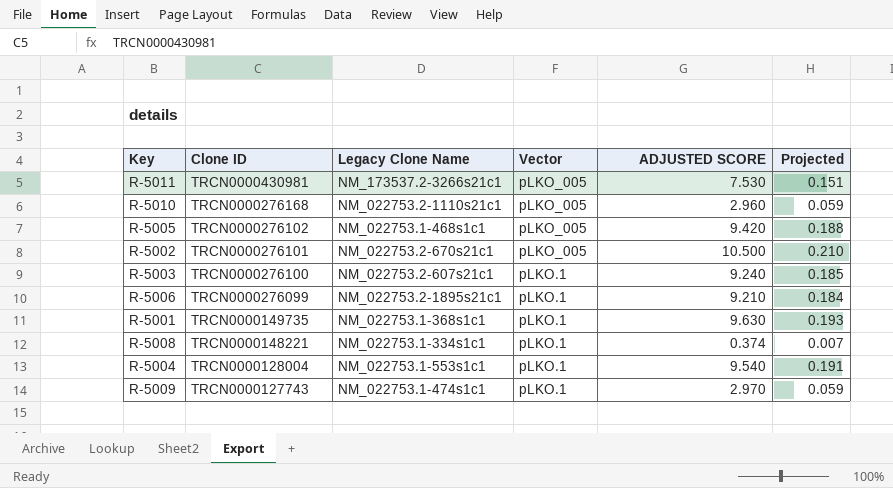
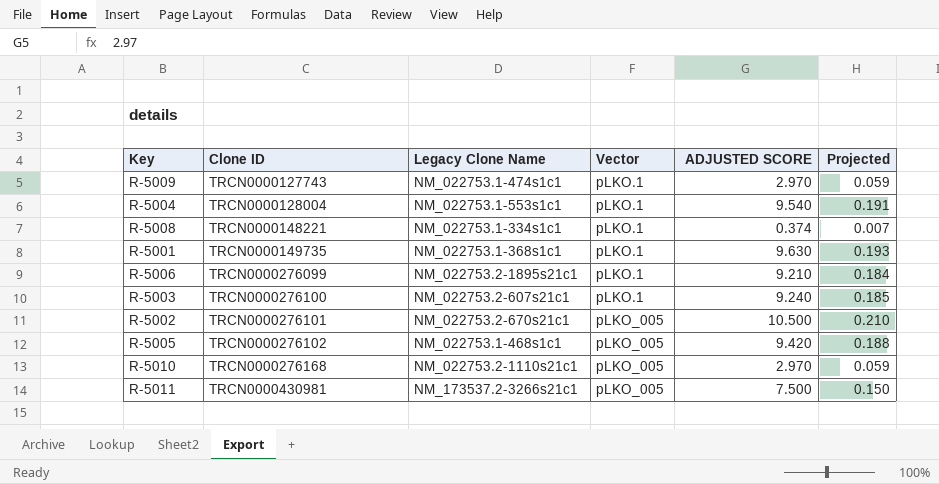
row order: Clone ID descending -> Clone ID ascending
R-5010 | ADJUSTED SCORE: 2.960 -> 2.970
R-5011 | ADJUSTED SCORE: 7.530 -> 7.500
R-5011 | Projected: 0.151 -> 0.150

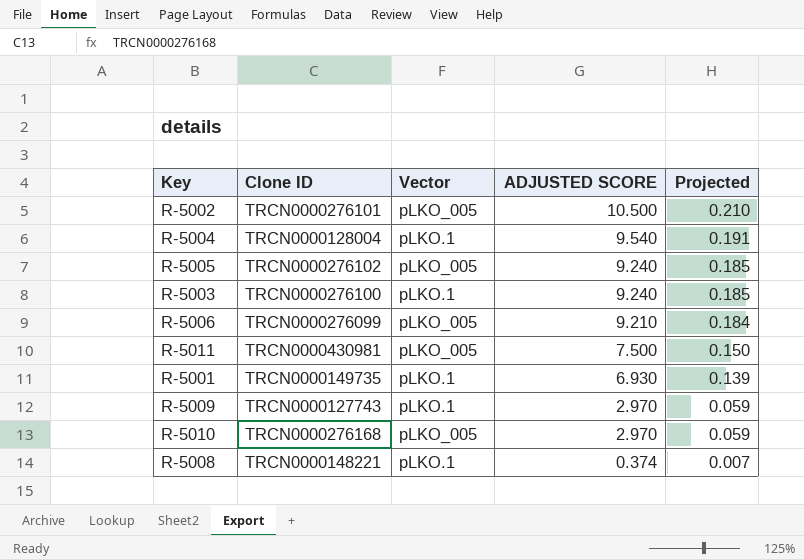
row order: Clone ID ascending -> ADJUSTED SCORE descending
column Legacy Clone Name | position: 3 -> none
R-5005 | ADJUSTED SCORE: 9.420 -> 9.240
R-5005 | Projected: 0.188 -> 0.185
R-5006 | Vector: pLKO.1 -> pLKO_005
R-5001 | ADJUSTED SCORE: 9.630 -> 6.930
R-5001 | Projected: 0.193 -> 0.139

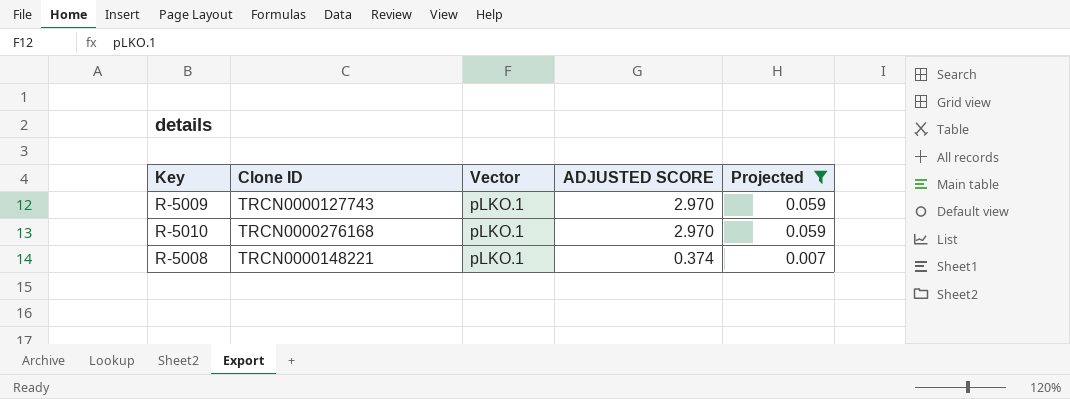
filter: none -> Projected <= 0.059
R-5010 | Vector: pLKO_005 -> pLKO.1

